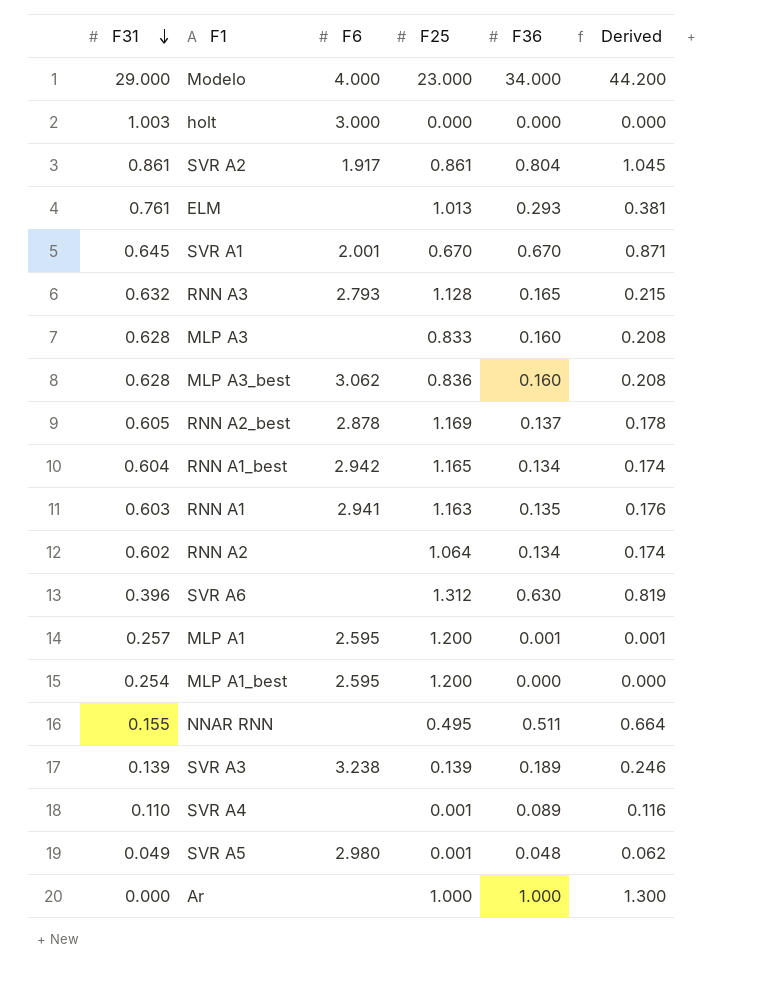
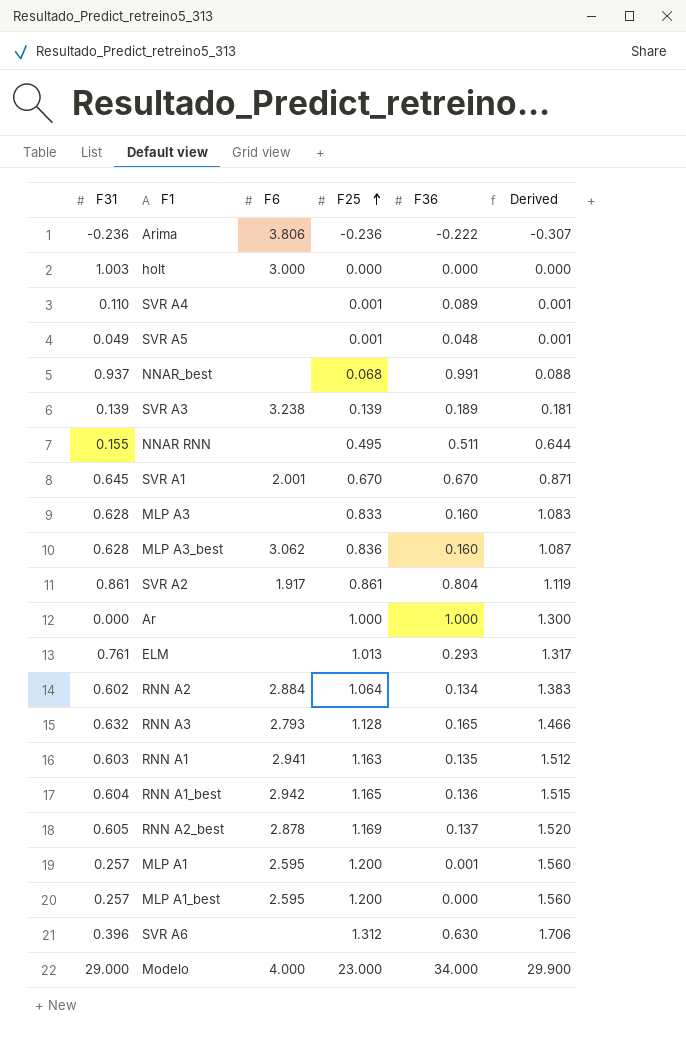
row order: F31 descending -> F25 ascending
column Derived | formula: [F36] * 1.3 -> [F25] * 1.3
row Arima: none -> -0.236 | 3.806 | -0.236 | -0.222 | -0.307
SVR A5 | F6: 2.980 -> none
row NNAR_best: none -> 0.937 | none | 0.068 | 0.991 | 0.088
RNN A2 | F6: none -> 2.884
RNN A1_best | F36: 0.134 -> 0.136
MLP A1_best | F31: 0.254 -> 0.257

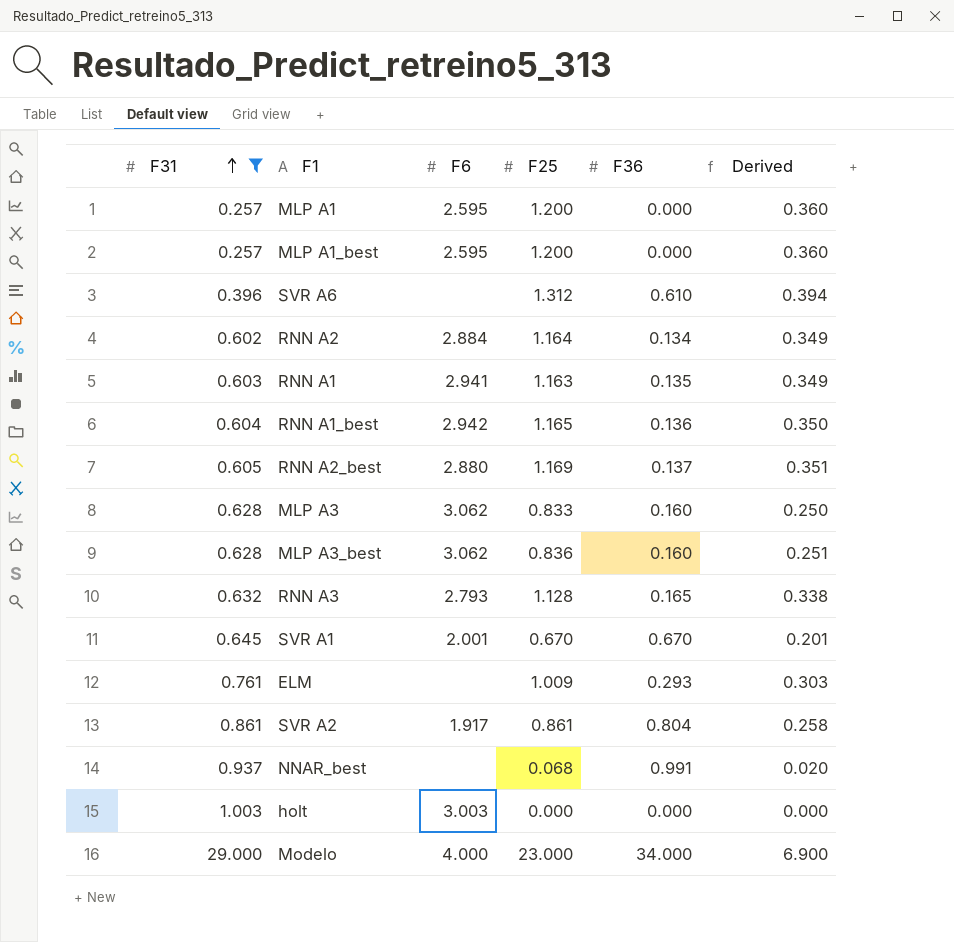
filter: none -> F31 >= 0.257
row order: F25 ascending -> F31 ascending
column Derived | formula: [F25] * 1.3 -> [F25] * 0.3
MLP A1 | F36: 0.001 -> 0.000
SVR A6 | F36: 0.630 -> 0.610
RNN A2 | F25: 1.064 -> 1.164
RNN A2_best | F6: 2.878 -> 2.880
MLP A3 | F6: none -> 3.062
ELM | F25: 1.013 -> 1.009
holt | F6: 3.000 -> 3.003

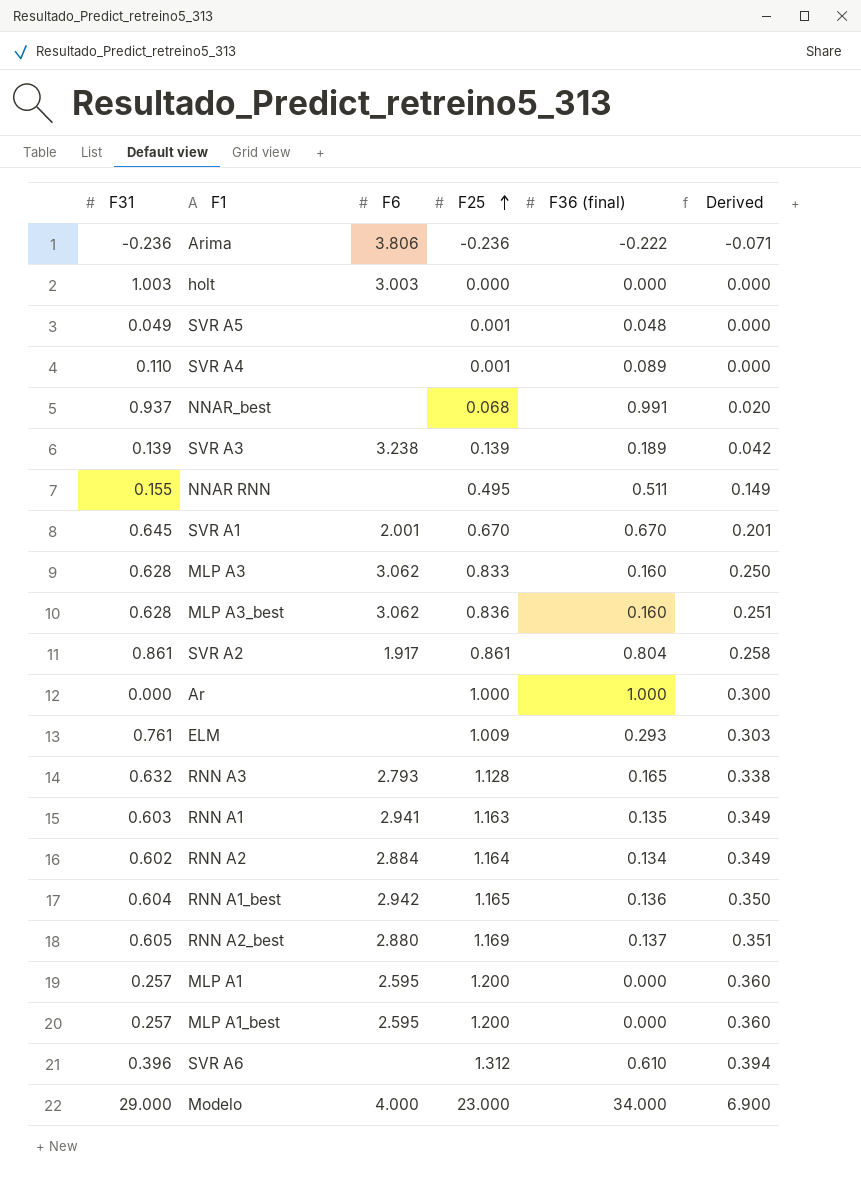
filter: F31 >= 0.257 -> none
row order: F31 ascending -> F25 ascending
column name: F36 -> F36 (final)

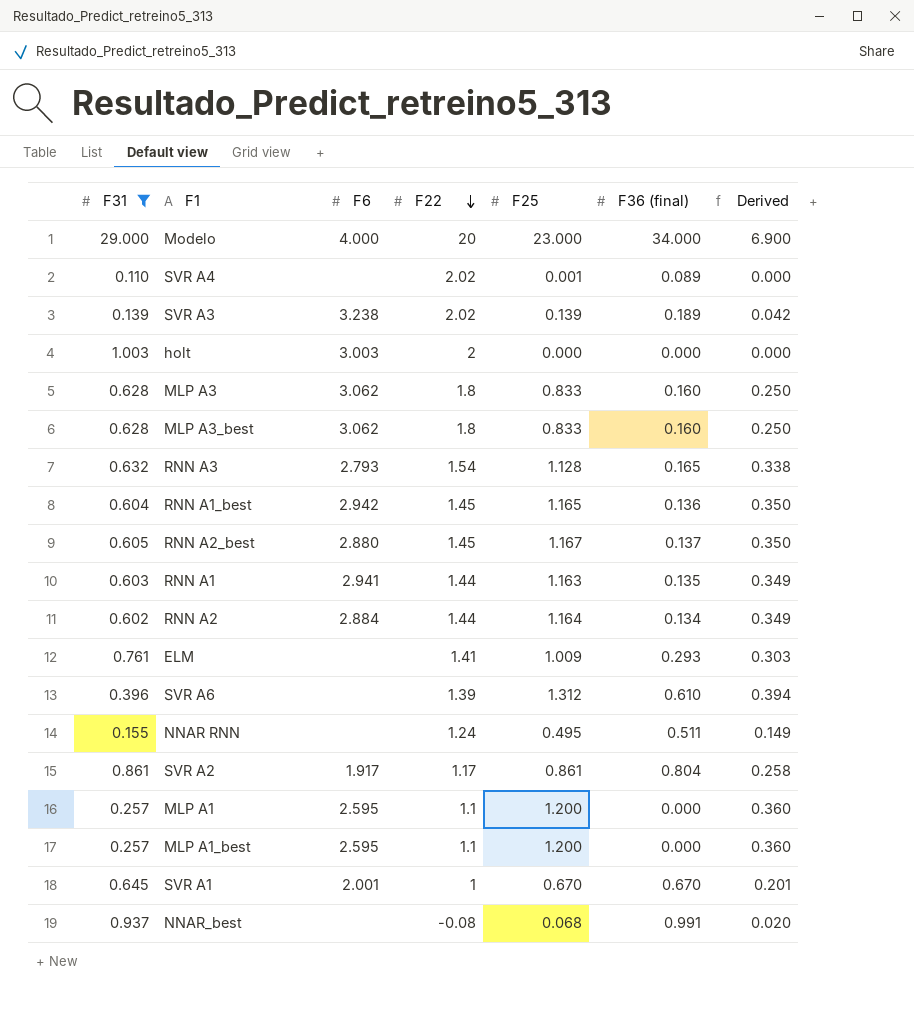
filter: none -> F31 >= 0.110
row order: F25 ascending -> F22 descending
column F22 | position: none -> 4
MLP A3_best | F25: 0.836 -> 0.833
MLP A3_best | Derived: 0.251 -> 0.250
RNN A2_best | F25: 1.169 -> 1.167
RNN A2_best | Derived: 0.351 -> 0.350

